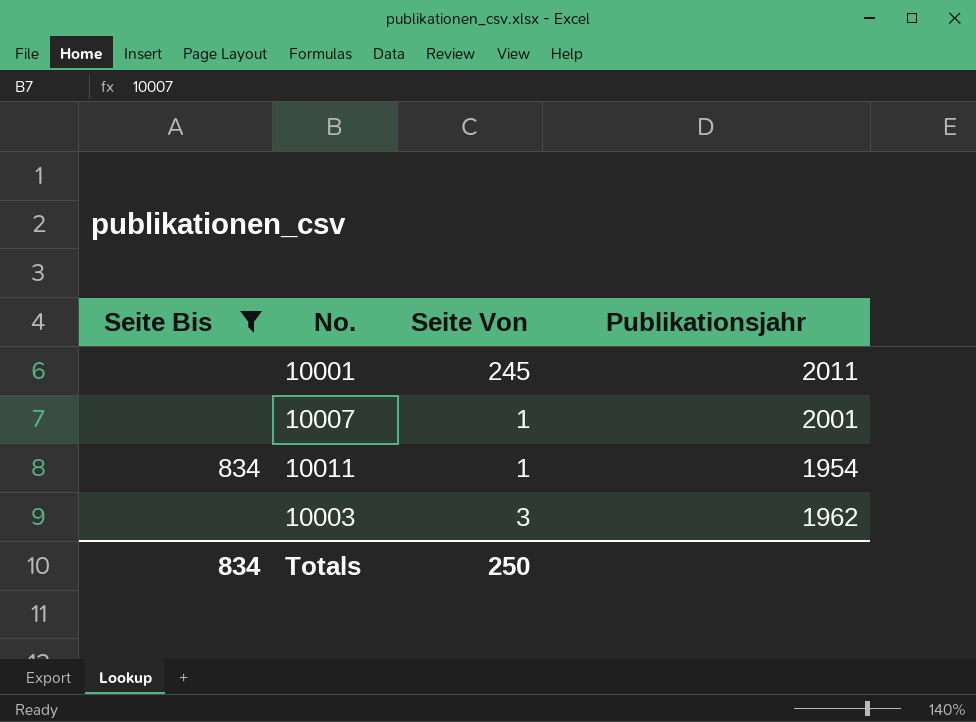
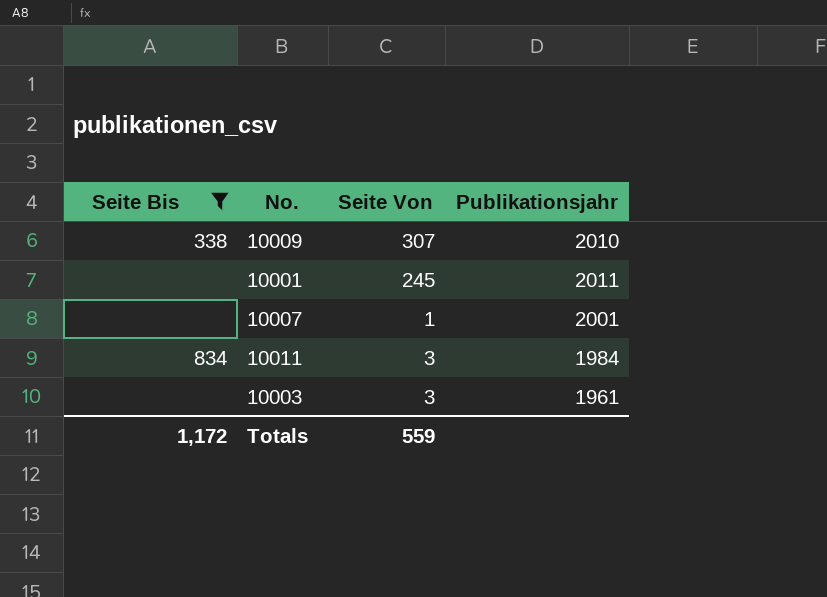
row 10009: none -> 338 | 307 | 2010
10011 | Seite Von: 1 -> 3
10011 | Publikationsjahr: 1954 -> 1984
10003 | Publikationsjahr: 1962 -> 1961
Totals | Seite Bis: 834 -> 1,172
Totals | Seite Von: 250 -> 559

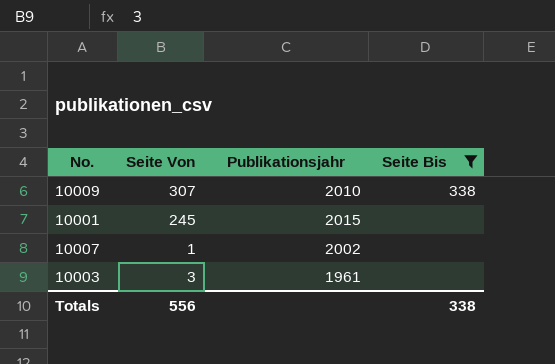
column Seite Bis | position: 1 -> 4
row 10011: 834 | 3 | 1984 -> none
10001 | Publikationsjahr: 2011 -> 2015
10007 | Publikationsjahr: 2001 -> 2002
Totals | Seite Von: 559 -> 556
Totals | Seite Bis: 1,172 -> 338

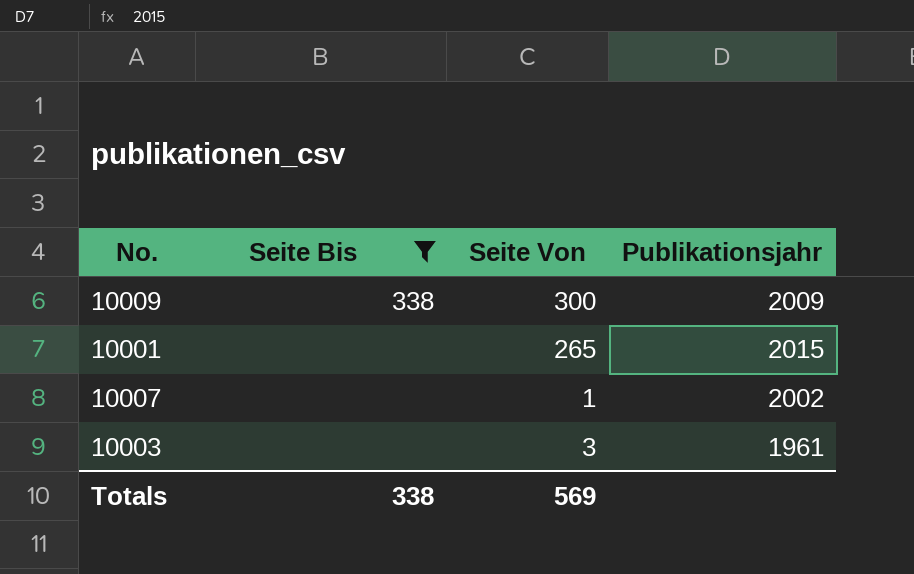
column Seite Bis | position: 4 -> 2
10009 | Seite Von: 307 -> 300
10009 | Publikationsjahr: 2010 -> 2009
10001 | Seite Von: 245 -> 265
Totals | Seite Von: 556 -> 569

